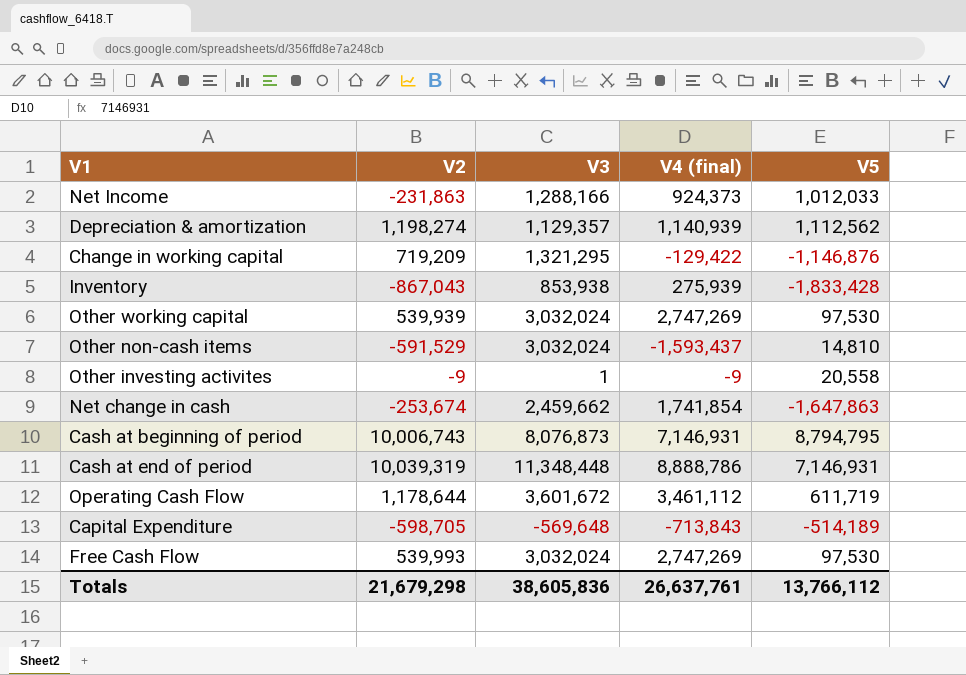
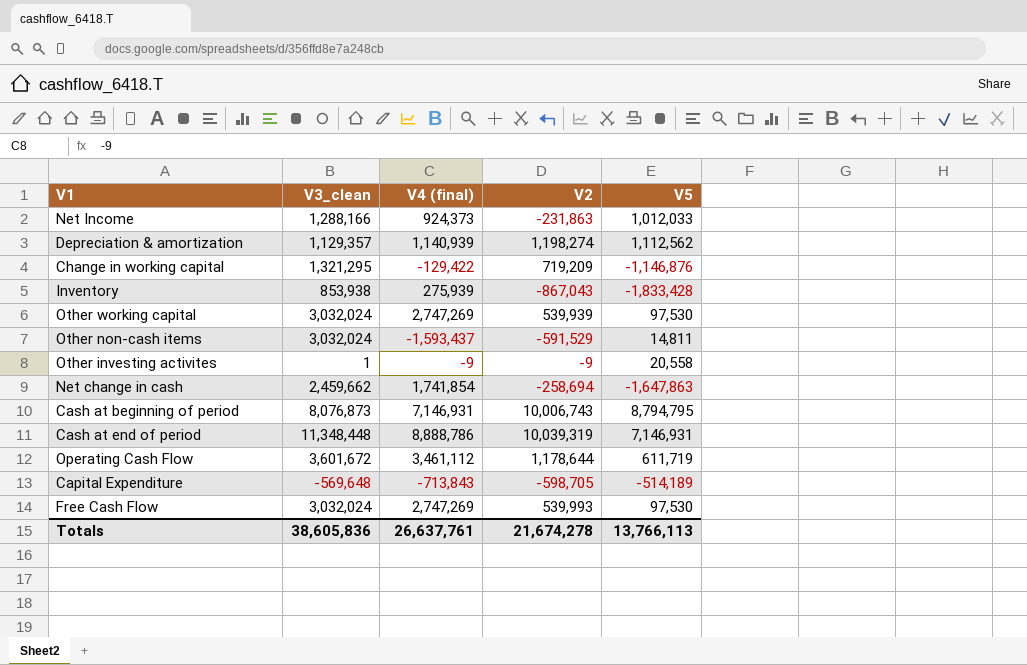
column name: V3 -> V3_clean
column V2 | position: 2 -> 4
Other non-cash items | V5: 14,810 -> 14,811
Net change in cash | V2: -253,674 -> -258,694
Totals | V2: 21,679,298 -> 21,674,278
Totals | V5: 13,766,112 -> 13,766,113

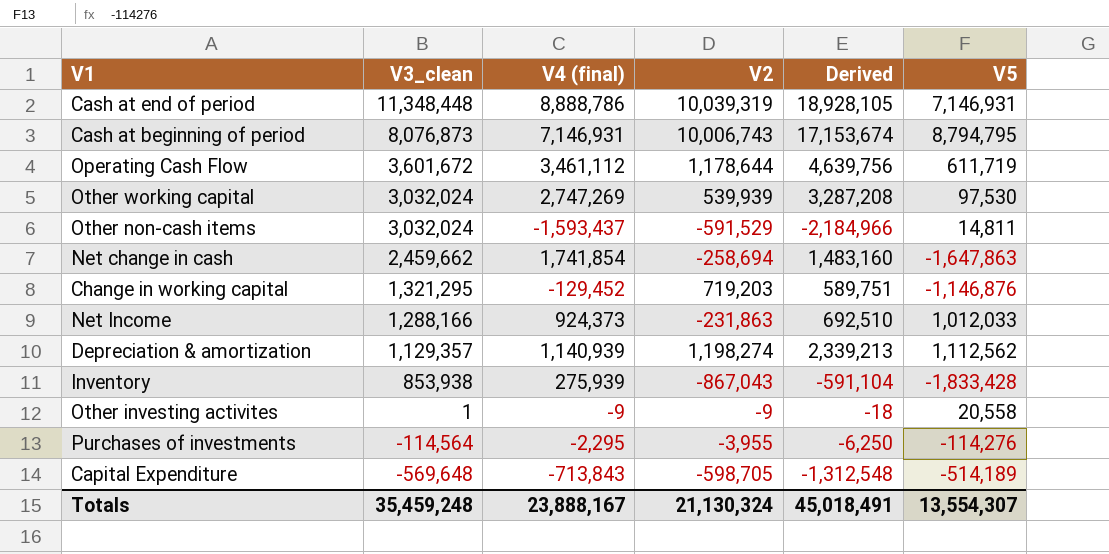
row order: none -> V3_clean descending
column Derived | formula: none -> [V4 (final)] + [V2]
row Free Cash Flow: 3,032,024 | 2,747,269 | 539,993 | 97,530 -> none
Change in working capital | V4 (final): -129,422 -> -129,452
Change in working capital | V2: 719,209 -> 719,203
row Purchases of investments: none -> -114,564 | -2,295 | -3,955 | -6,250 | -114,276
Totals | V3_clean: 38,605,836 -> 35,459,248
Totals | V4 (final): 26,637,761 -> 23,888,167
Totals | V2: 21,674,278 -> 21,130,324
Totals | V5: 13,766,113 -> 13,554,307

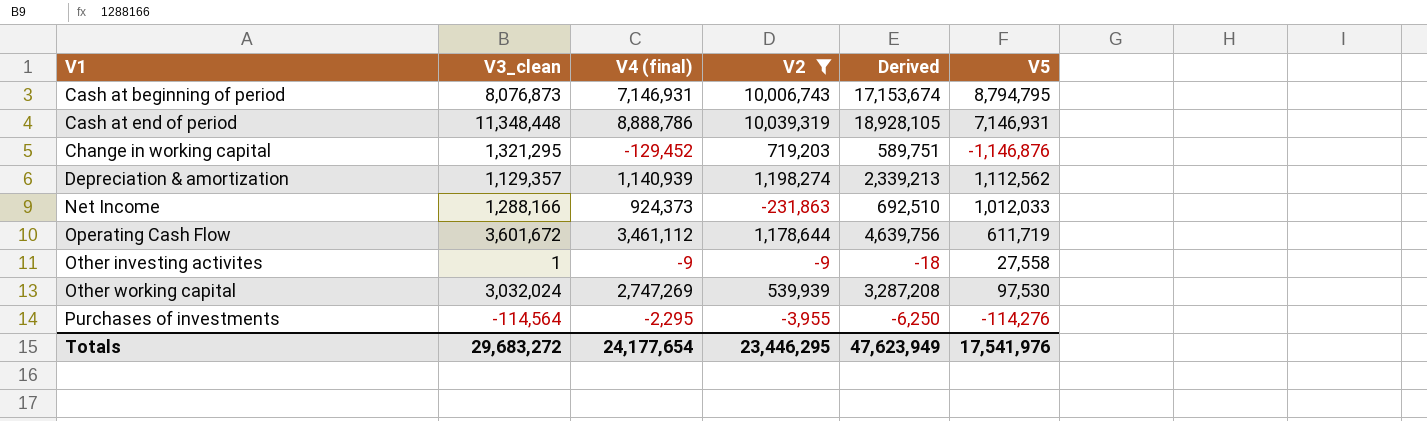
filter: none -> V2 >= -231,863
row order: V3_clean descending -> V1 ascending
Other investing activites | V5: 20,558 -> 27,558
Totals | V3_clean: 35,459,248 -> 29,683,272
Totals | V4 (final): 23,888,167 -> 24,177,654
Totals | V2: 21,130,324 -> 23,446,295
Totals | Derived: 45,018,491 -> 47,623,949
Totals | V5: 13,554,307 -> 17,541,976

